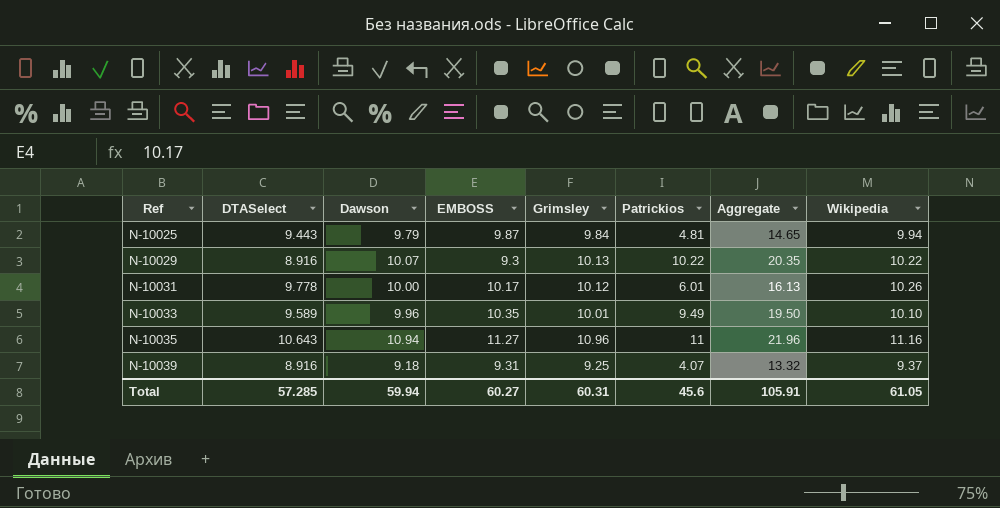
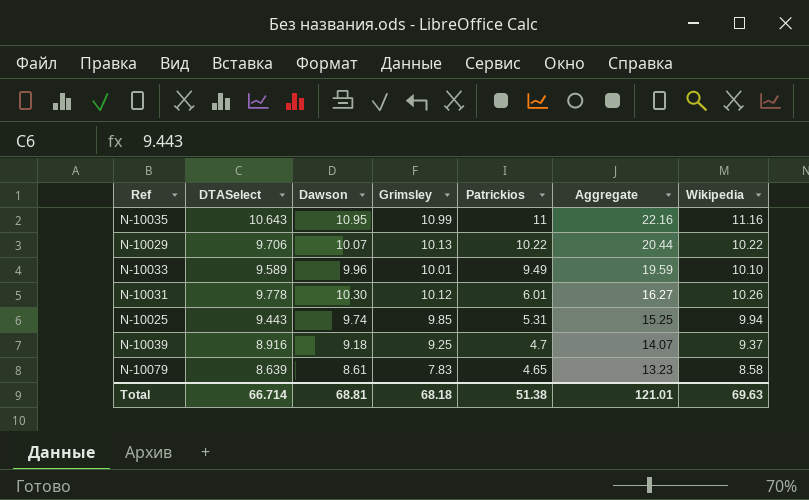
row order: Ref ascending -> Patrickios descending
column EMBOSS | position: 4 -> none
column Aggregate | formula: [Grimsley] + [Patrickios] -> [Patrickios] + [Wikipedia]
N-10035 | Dawson: 10.94 -> 10.95
N-10035 | Grimsley: 10.96 -> 10.99
N-10029 | DTASelect: 8.916 -> 9.706
N-10031 | Dawson: 10.00 -> 10.30
N-10025 | Dawson: 9.79 -> 9.74
N-10025 | Grimsley: 9.84 -> 9.85
N-10025 | Patrickios: 4.81 -> 5.31
N-10039 | Patrickios: 4.07 -> 4.7
row N-10079: none -> 8.639 | 8.61 | 7.83 | 4.65 | 13.23 | 8.58
Total | DTASelect: 57.285 -> 66.714
Total | Dawson: 59.94 -> 68.81
Total | Grimsley: 60.31 -> 68.18
Total | Patrickios: 45.6 -> 51.38
Total | Aggregate: 105.91 -> 121.01
Total | Wikipedia: 61.05 -> 69.63

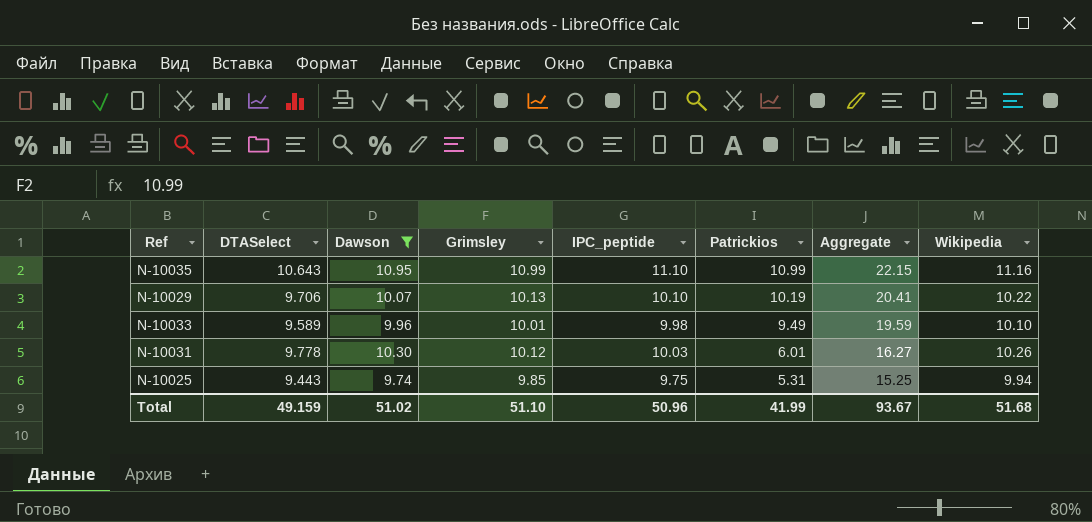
filter: none -> Dawson >= 9.74
column IPC_peptide | position: none -> 5
N-10035 | Patrickios: 11 -> 10.99
N-10035 | Aggregate: 22.16 -> 22.15
N-10029 | Patrickios: 10.22 -> 10.19
N-10029 | Aggregate: 20.44 -> 20.41
Total | DTASelect: 66.714 -> 49.159
Total | Dawson: 68.81 -> 51.02
Total | Grimsley: 68.18 -> 51.10
Total | Patrickios: 51.38 -> 41.99
Total | Aggregate: 121.01 -> 93.67
Total | Wikipedia: 69.63 -> 51.68

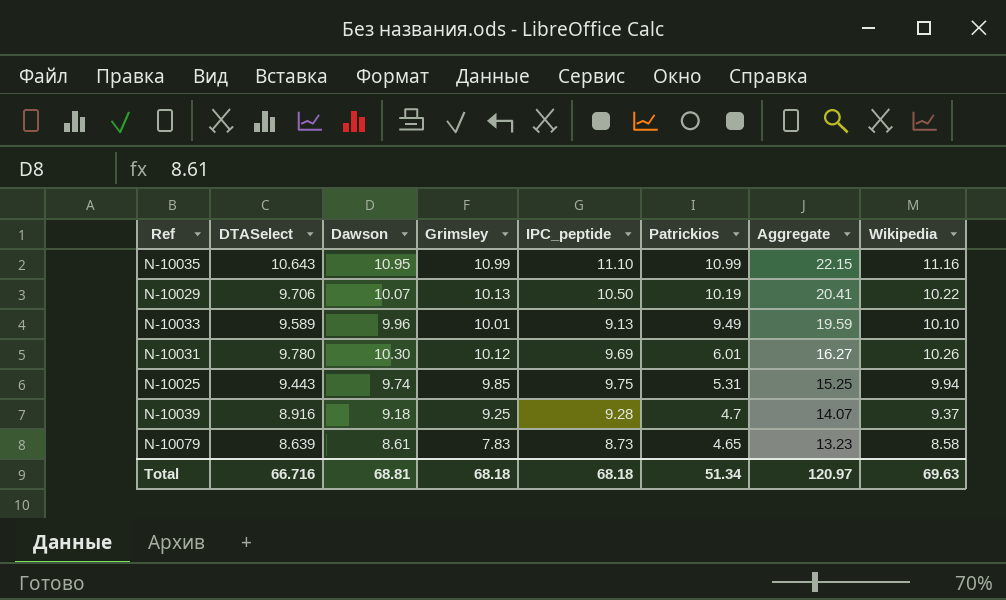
filter: Dawson >= 9.74 -> none
N-10029 | IPC_peptide: 10.10 -> 10.50
N-10033 | IPC_peptide: 9.98 -> 9.13
N-10031 | DTASelect: 9.778 -> 9.780
N-10031 | IPC_peptide: 10.03 -> 9.69
Total | DTASelect: 49.159 -> 66.716
Total | Dawson: 51.02 -> 68.81
Total | Grimsley: 51.10 -> 68.18
Total | IPC_peptide: 50.96 -> 68.18
Total | Patrickios: 41.99 -> 51.34
Total | Aggregate: 93.67 -> 120.97
Total | Wikipedia: 51.68 -> 69.63

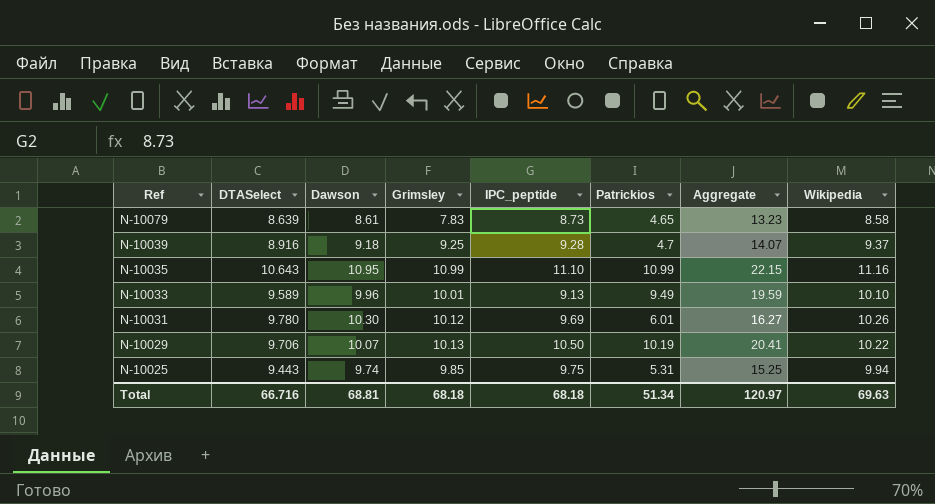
row order: Patrickios descending -> Ref descending

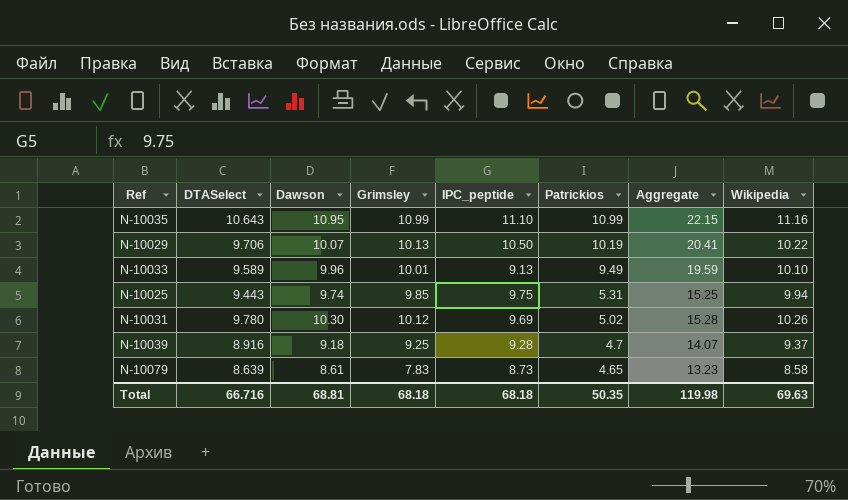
row order: Ref descending -> Patrickios descending
N-10031 | Patrickios: 6.01 -> 5.02
N-10031 | Aggregate: 16.27 -> 15.28
Total | Patrickios: 51.34 -> 50.35
Total | Aggregate: 120.97 -> 119.98

